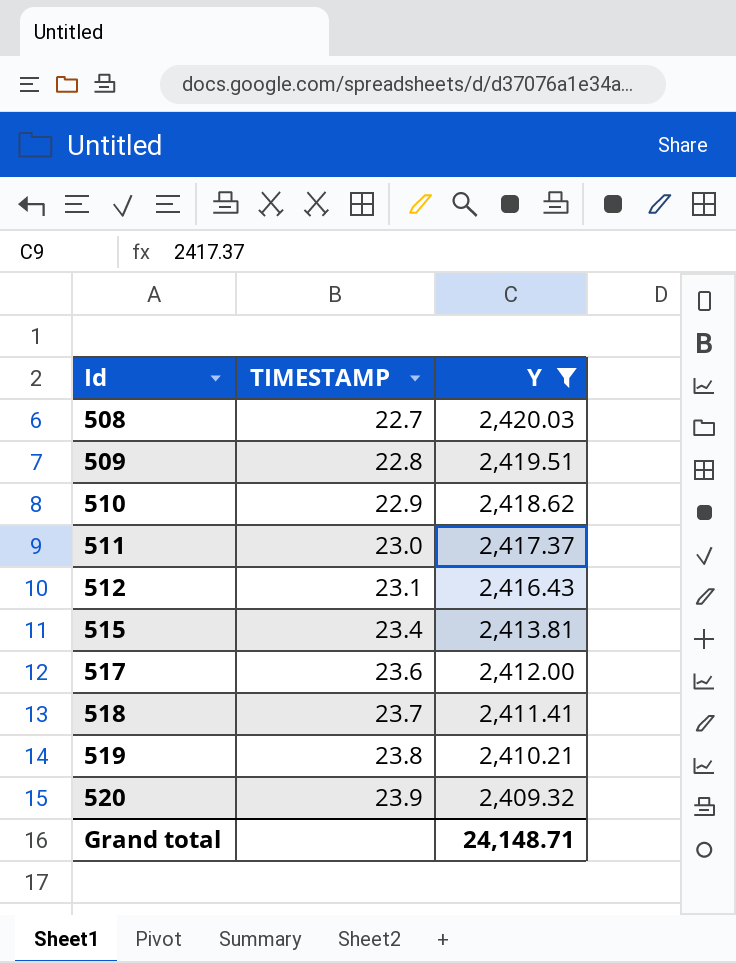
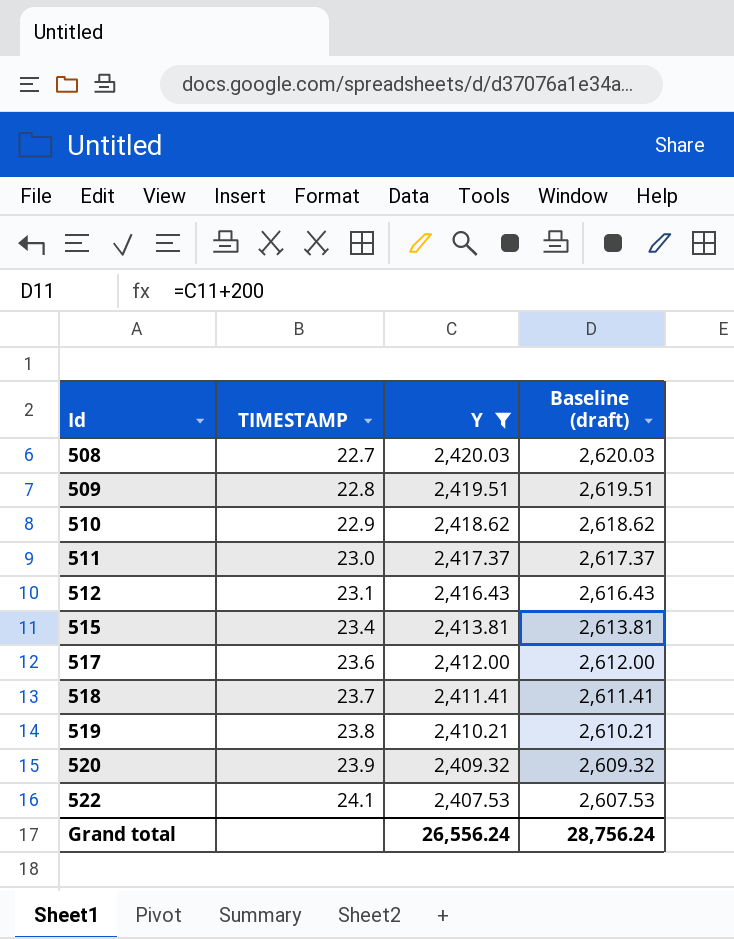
column Baseline (draft) | formula: none -> [Y] + 200
row 522: none -> 24.1 | 2,407.53 | 2,607.53
Grand total | Y: 24,148.71 -> 26,556.24

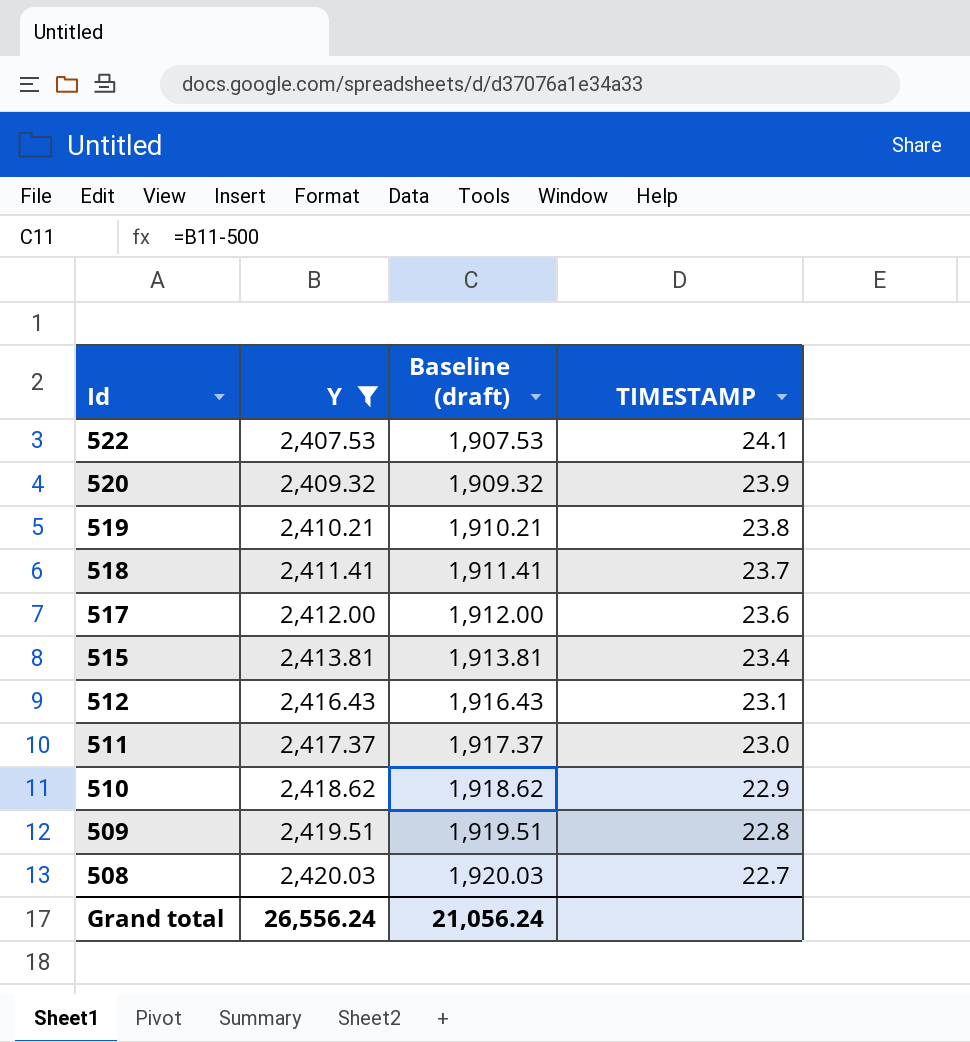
row order: Id ascending -> Id descending
column Baseline (draft) | formula: [Y] + 200 -> [Y] - 500
column TIMESTAMP | position: 2 -> 4
Grand total | Baseline (draft): 28,756.24 -> 21,056.24

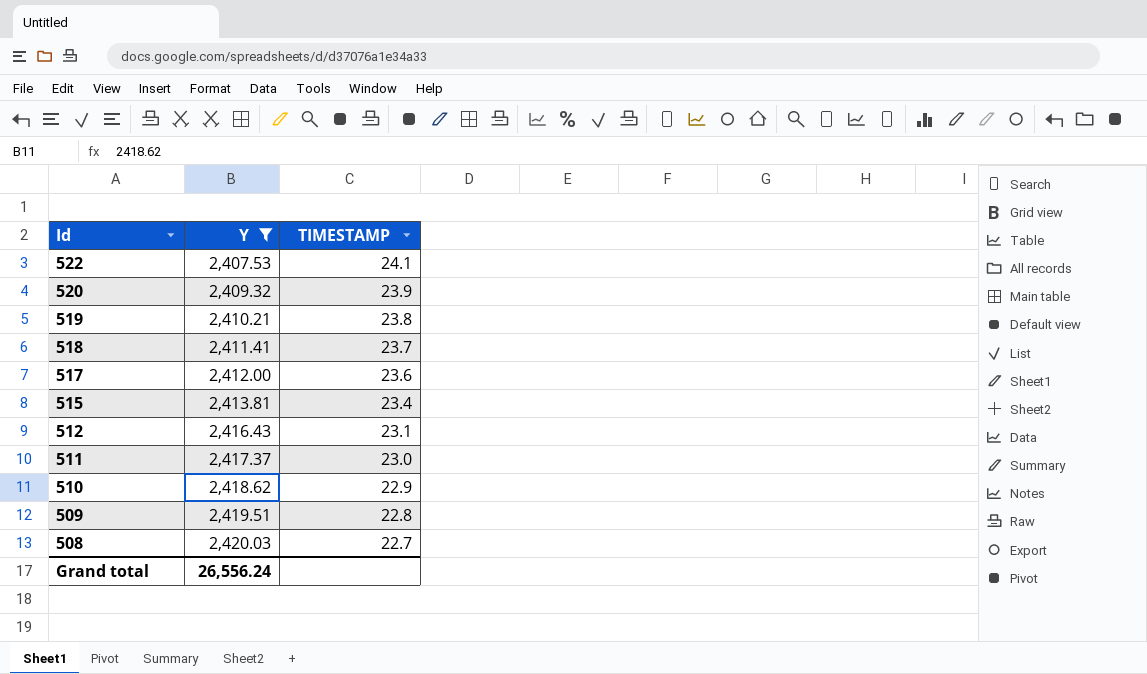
column Baseline (draft) | formula: [Y] - 500 -> none

